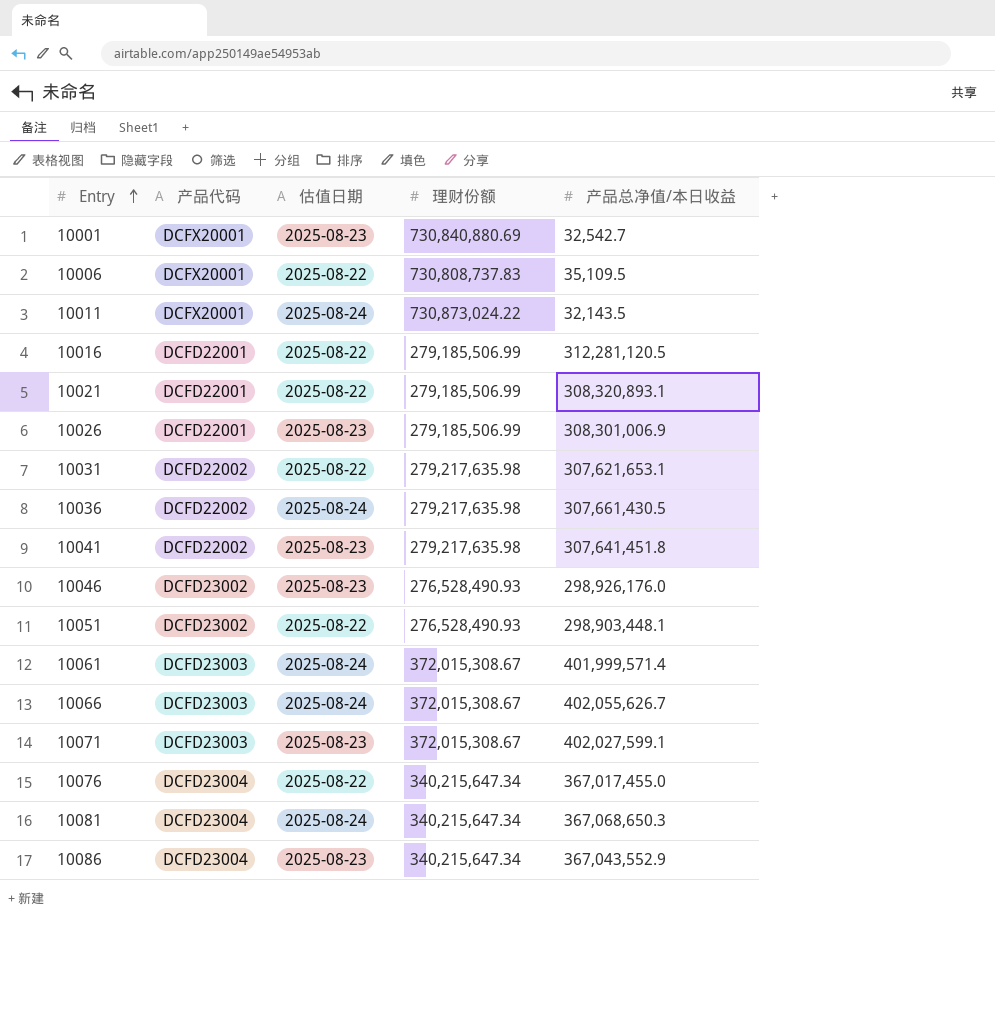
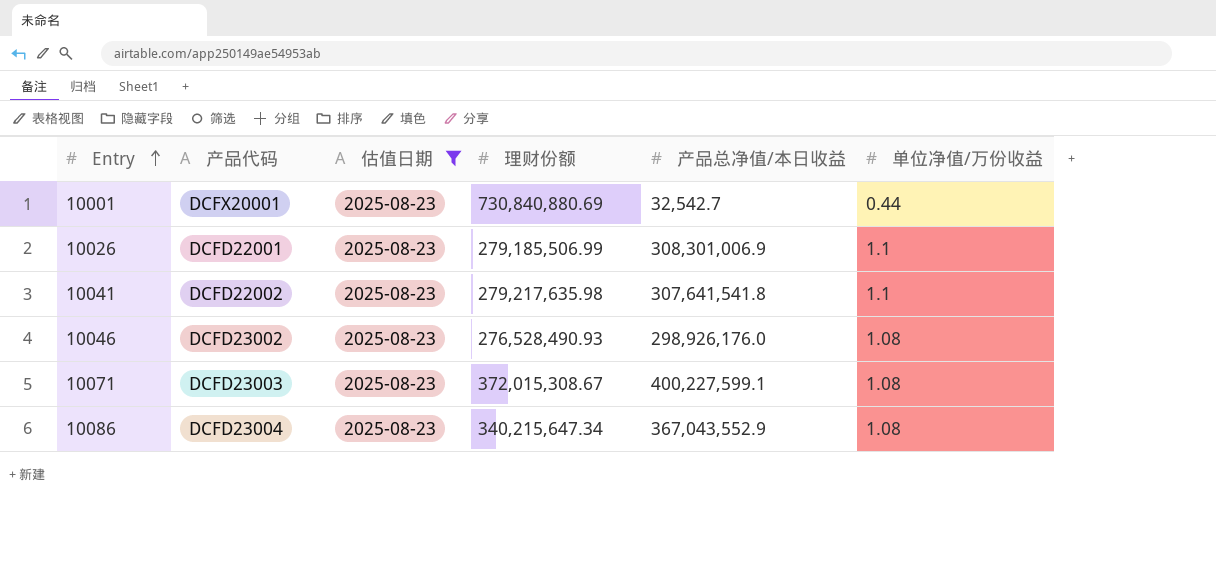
filter: none -> 估值日期 = 2025-08-23
column 单位净值/万份收益 | position: none -> 6
10041 | 产品总净值/本日收益: 307,641,451.8 -> 307,641,541.8
10071 | 产品总净值/本日收益: 402,027,599.1 -> 400,227,599.1

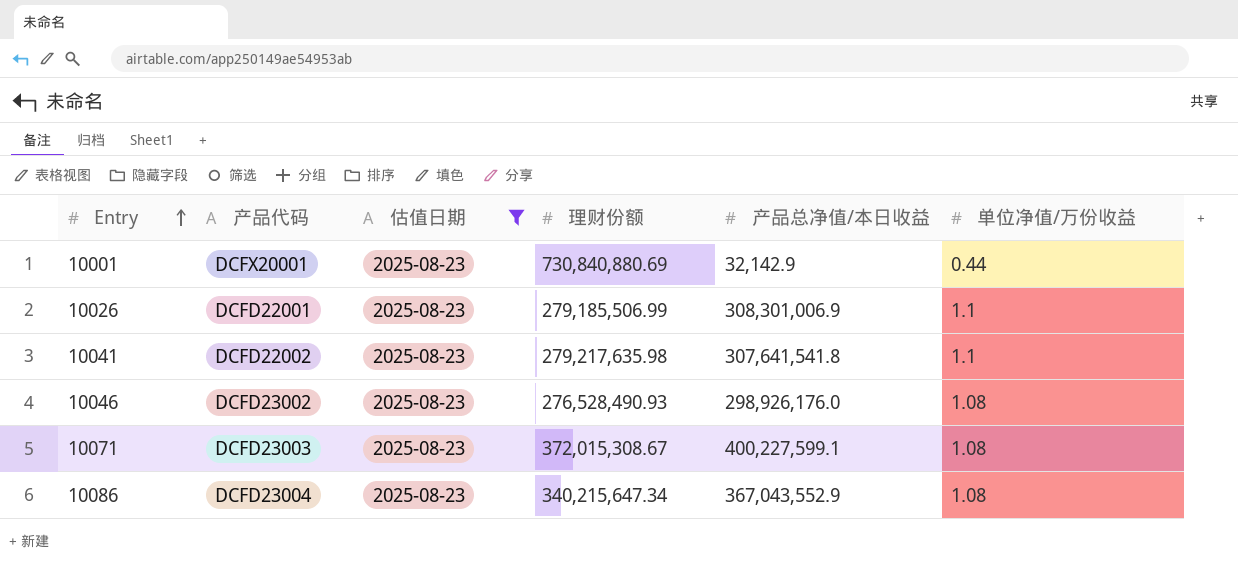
10001 | 产品总净值/本日收益: 32,542.7 -> 32,142.9

